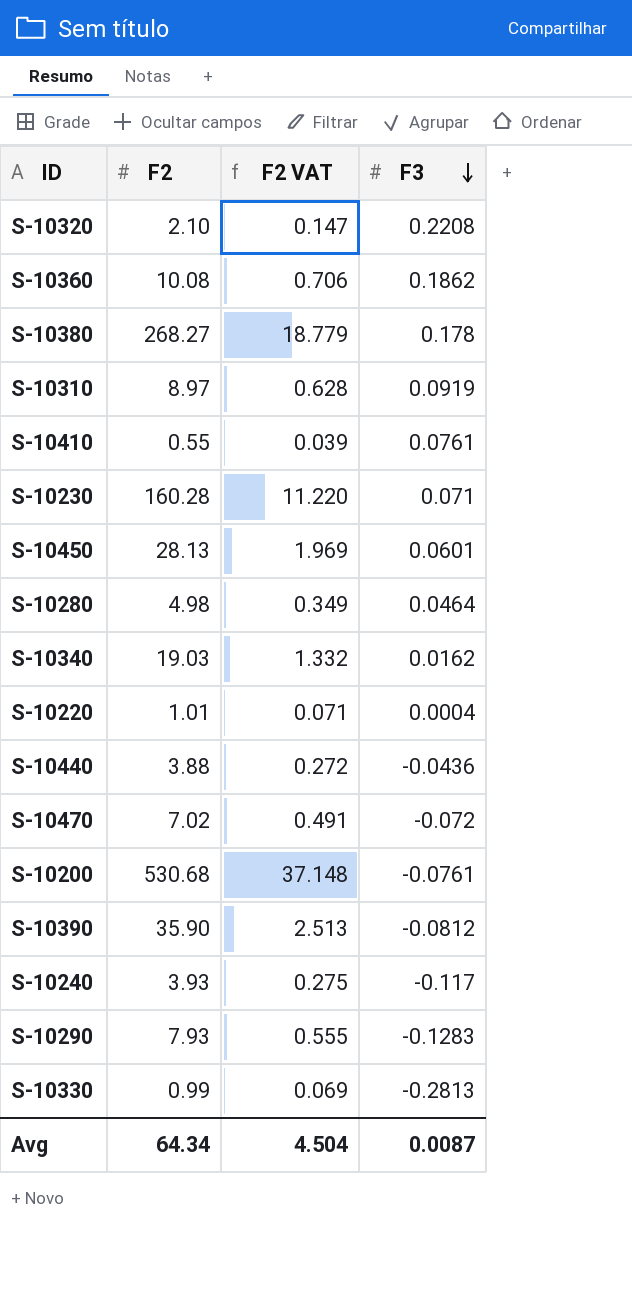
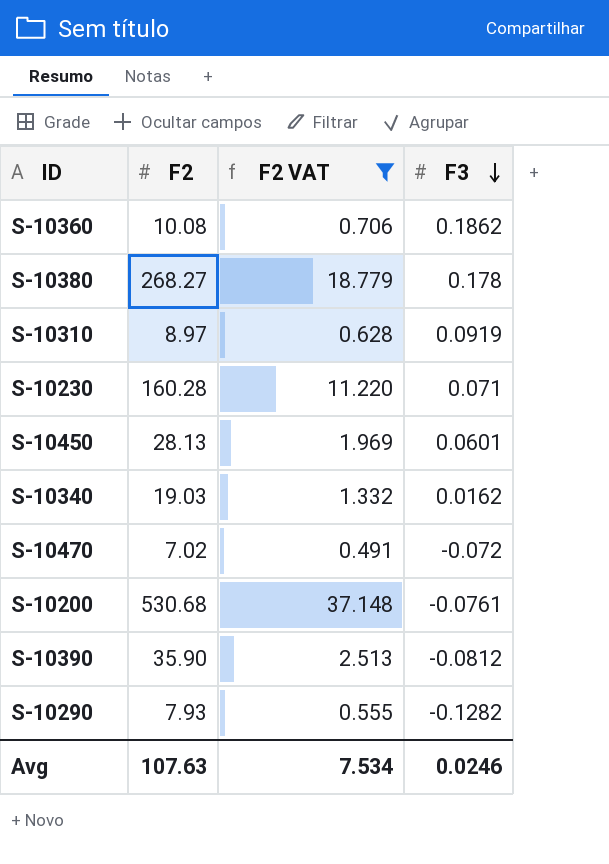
filter: none -> F2 VAT >= 0.491
S-10290 | F3: -0.1283 -> -0.1282
Avg | F2: 64.34 -> 107.63
Avg | F2 VAT: 4.504 -> 7.534
Avg | F3: 0.0087 -> 0.0246

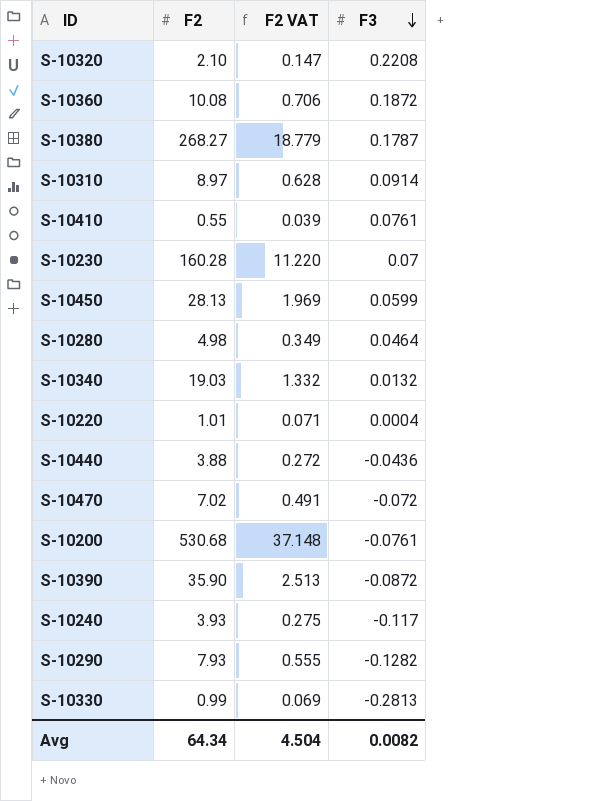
filter: F2 VAT >= 0.491 -> none
S-10360 | F3: 0.1862 -> 0.1872
S-10380 | F3: 0.178 -> 0.1787
S-10310 | F3: 0.0919 -> 0.0914
S-10230 | F3: 0.071 -> 0.07
S-10450 | F3: 0.0601 -> 0.0599
S-10340 | F3: 0.0162 -> 0.0132
S-10390 | F3: -0.0812 -> -0.0872
Avg | F2: 107.63 -> 64.34
Avg | F2 VAT: 7.534 -> 4.504
Avg | F3: 0.0246 -> 0.0082

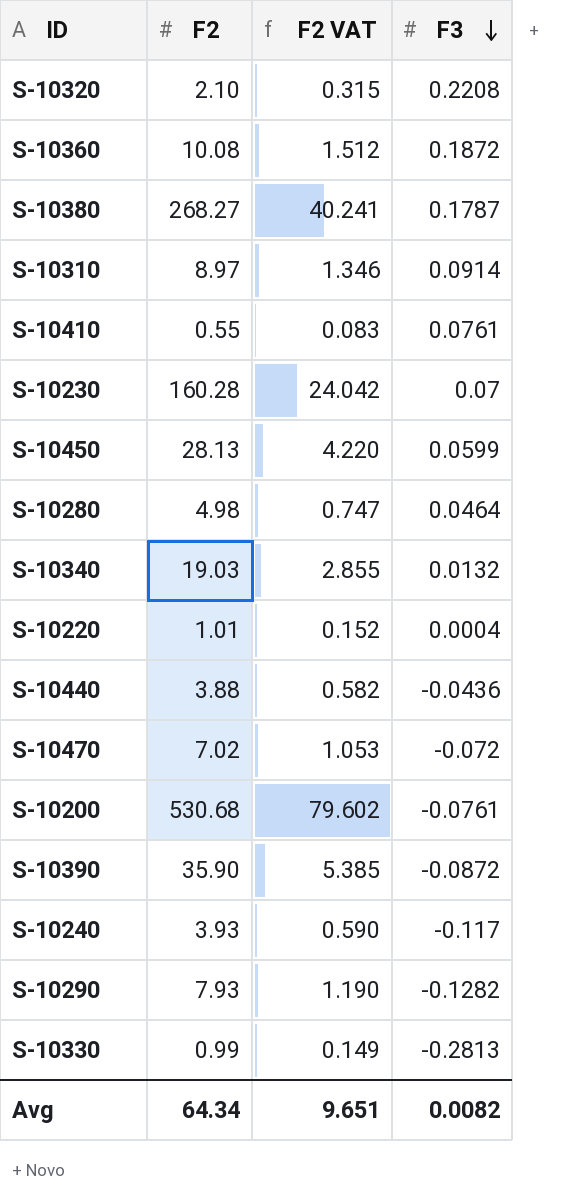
column F2 VAT | formula: [F2] * 0.07 -> [F2] * 0.15
Avg | F2 VAT: 4.504 -> 9.651

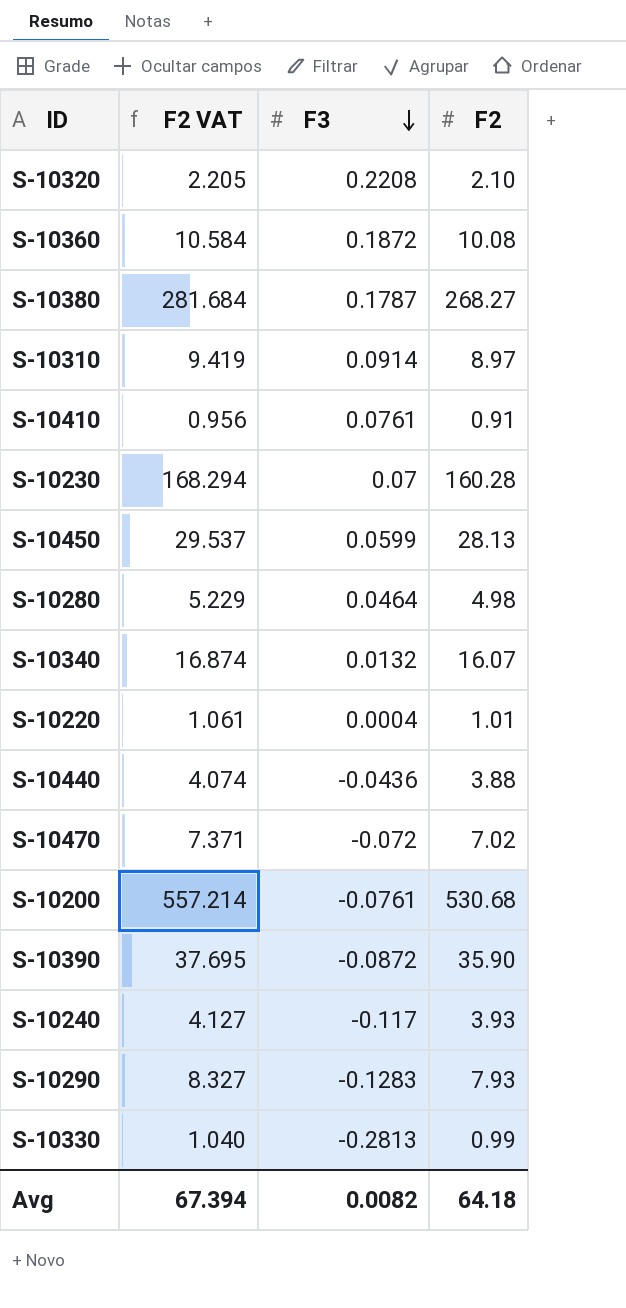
column F2 VAT | formula: [F2] * 0.15 -> [F2] * 1.05
column F2 | position: 2 -> 4
S-10410 | F2: 0.55 -> 0.91
S-10340 | F2: 19.03 -> 16.07
S-10290 | F3: -0.1282 -> -0.1283
Avg | F2 VAT: 9.651 -> 67.394
Avg | F2: 64.34 -> 64.18

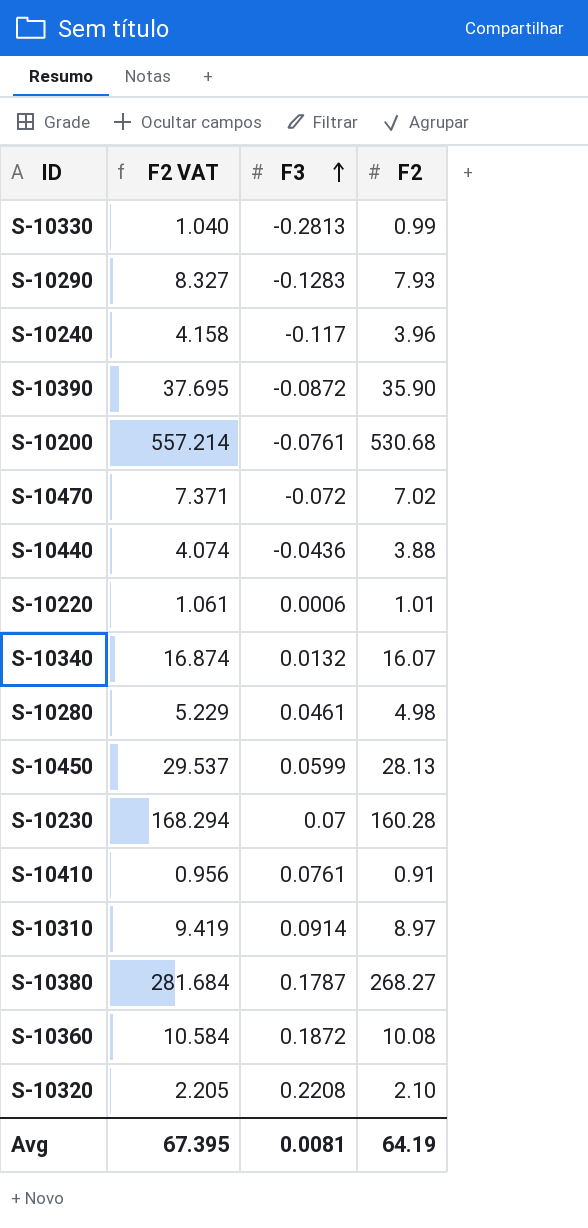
row order: F3 descending -> F3 ascending
S-10240 | F2 VAT: 4.127 -> 4.158
S-10240 | F2: 3.93 -> 3.96
S-10220 | F3: 0.0004 -> 0.0006
S-10280 | F3: 0.0464 -> 0.0461
Avg | F2 VAT: 67.394 -> 67.395
Avg | F3: 0.0082 -> 0.0081
Avg | F2: 64.18 -> 64.19

